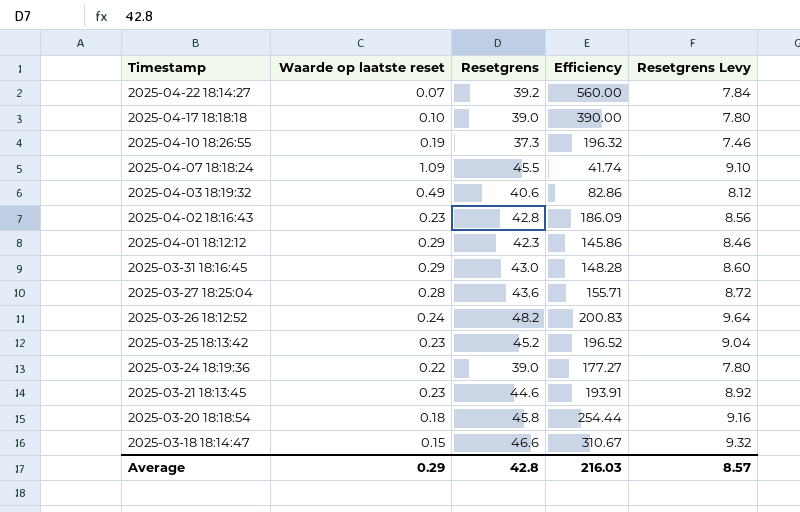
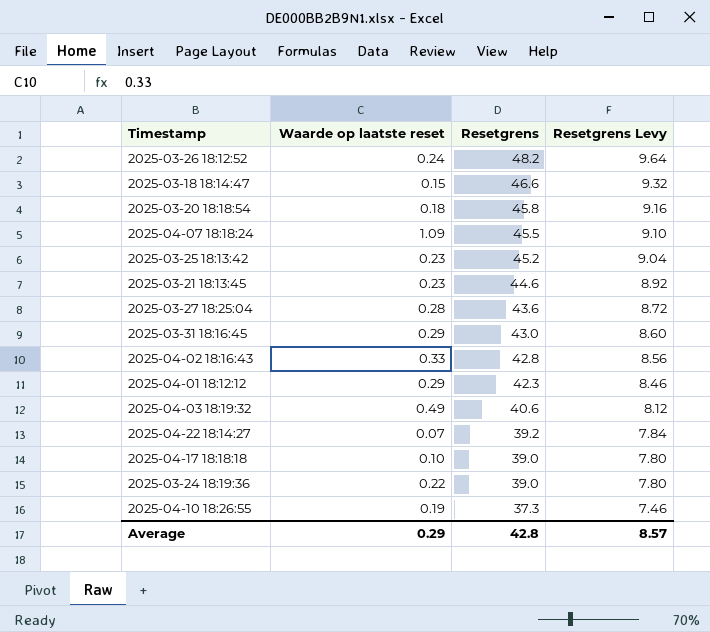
row order: Timestamp descending -> Resetgrens descending
column Efficiency | formula: [Resetgrens] / [Waarde op laatste reset] -> none
2025-04-02 18:16:43 | Waarde op laatste reset: 0.23 -> 0.33

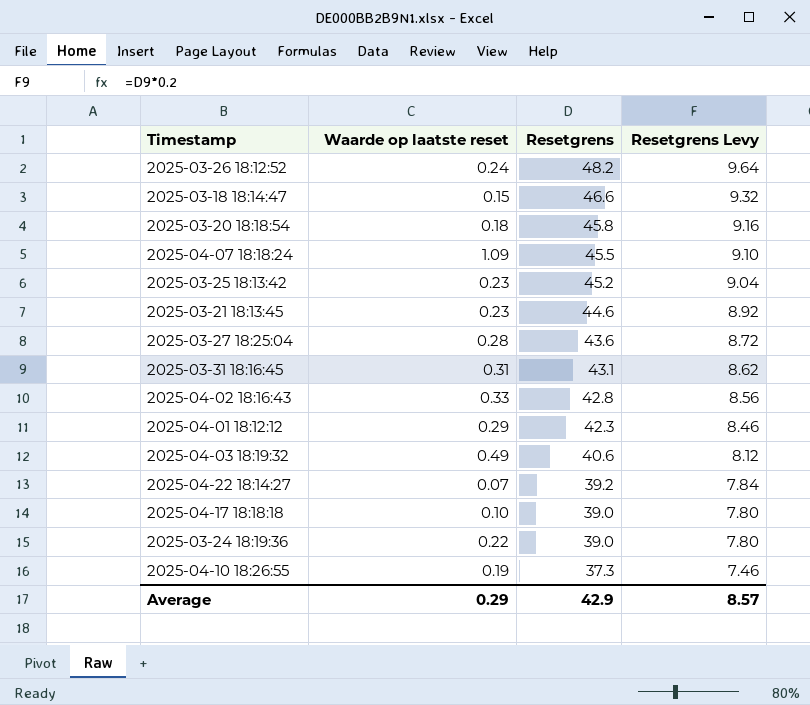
2025-03-31 18:16:45 | Waarde op laatste reset: 0.29 -> 0.31
2025-03-31 18:16:45 | Resetgrens: 43.0 -> 43.1
2025-03-31 18:16:45 | Resetgrens Levy: 8.60 -> 8.62
Average | Resetgrens: 42.8 -> 42.9

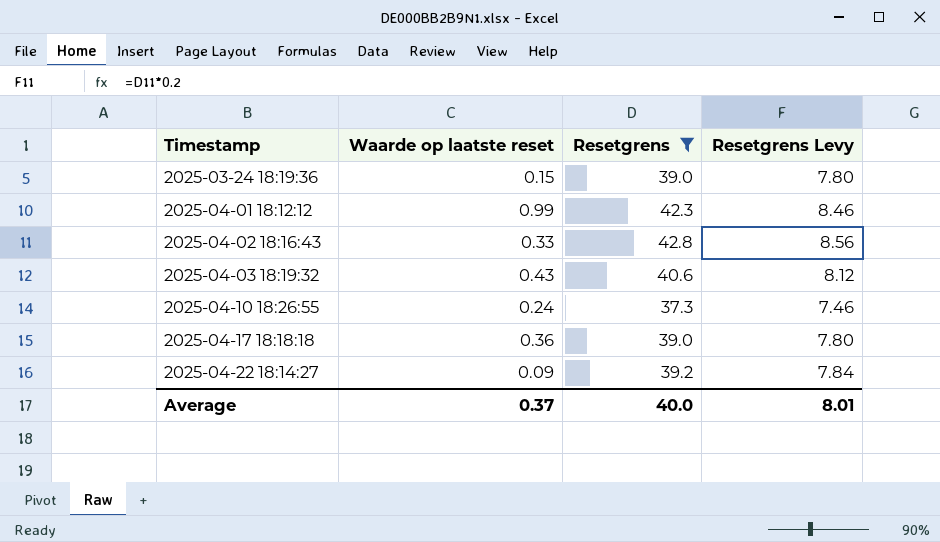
filter: none -> Resetgrens <= 42.8
row order: Resetgrens descending -> Timestamp ascending
2025-03-24 18:19:36 | Waarde op laatste reset: 0.22 -> 0.15
2025-04-01 18:12:12 | Waarde op laatste reset: 0.29 -> 0.99
2025-04-03 18:19:32 | Waarde op laatste reset: 0.49 -> 0.43
2025-04-10 18:26:55 | Waarde op laatste reset: 0.19 -> 0.24
2025-04-17 18:18:18 | Waarde op laatste reset: 0.10 -> 0.36
2025-04-22 18:14:27 | Waarde op laatste reset: 0.07 -> 0.09
Average | Waarde op laatste reset: 0.29 -> 0.37
Average | Resetgrens: 42.9 -> 40.0
Average | Resetgrens Levy: 8.57 -> 8.01

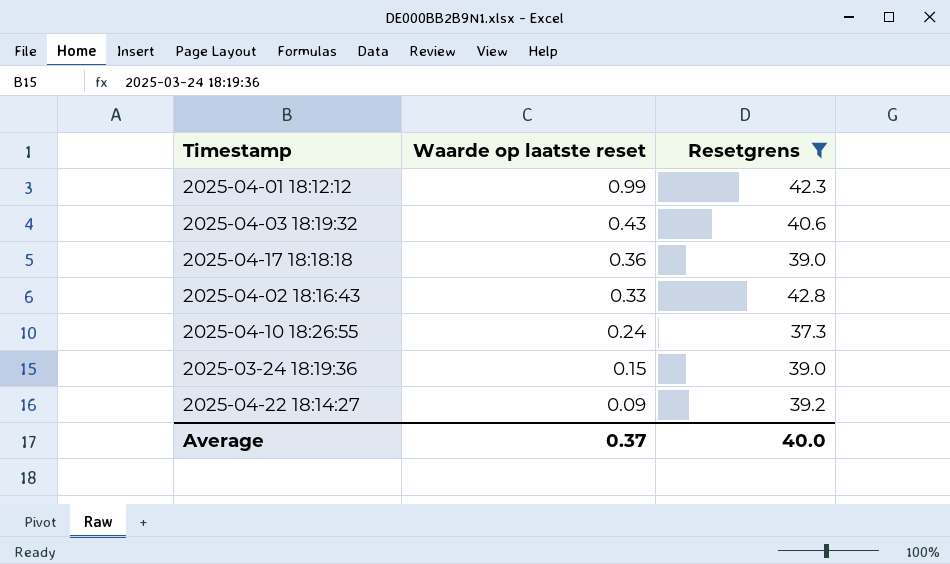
row order: Timestamp ascending -> Waarde op laatste reset descending
column Resetgrens Levy | formula: [Resetgrens] * 0.2 -> none

